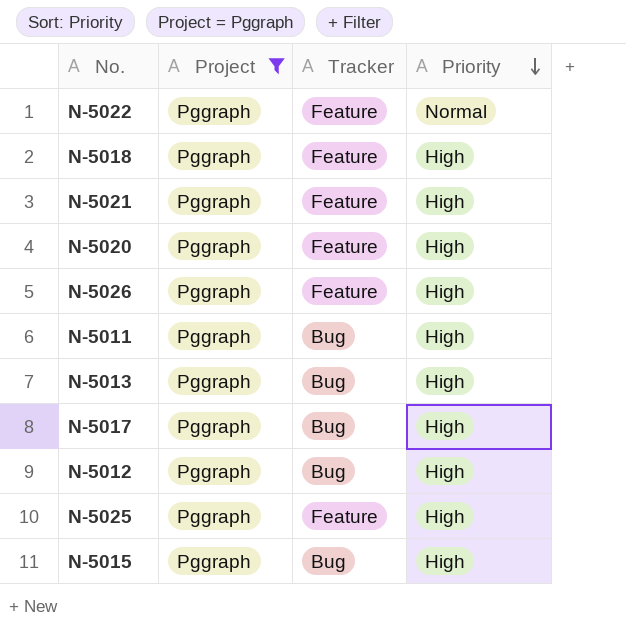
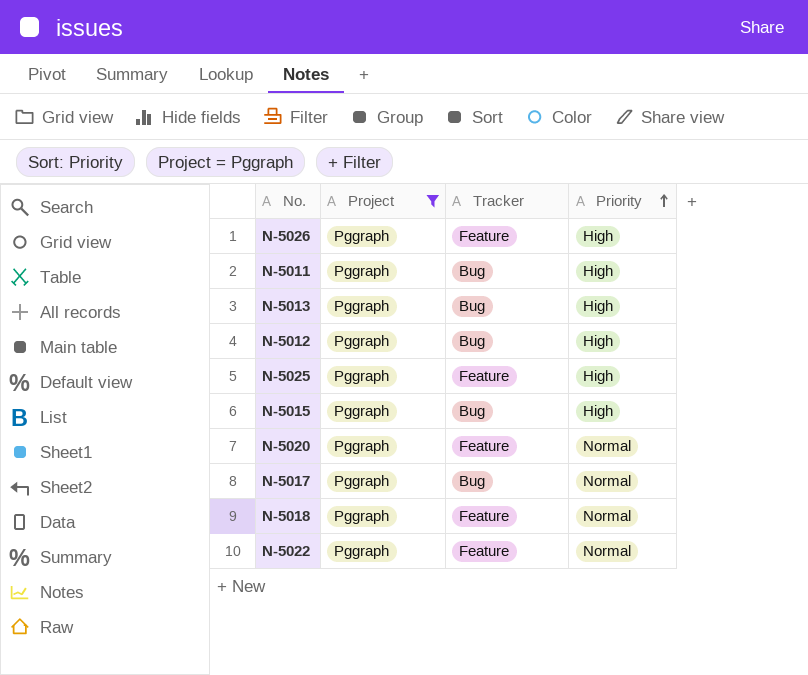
row order: Priority descending -> Priority ascending
row N-5021: Pggraph | Feature | High -> none
N-5020 | Priority: High -> Normal
N-5017 | Priority: High -> Normal
N-5018 | Priority: High -> Normal

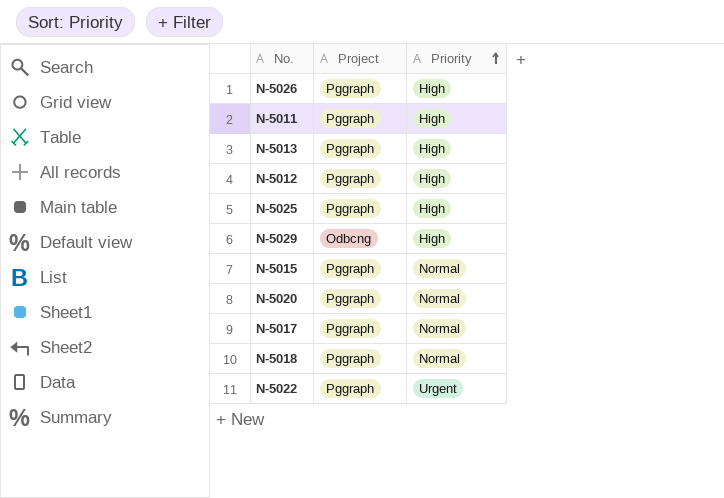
filter: Project = Pggraph -> none
column Tracker | position: 3 -> none
N-5015 | Priority: High -> Normal
N-5022 | Priority: Normal -> Urgent

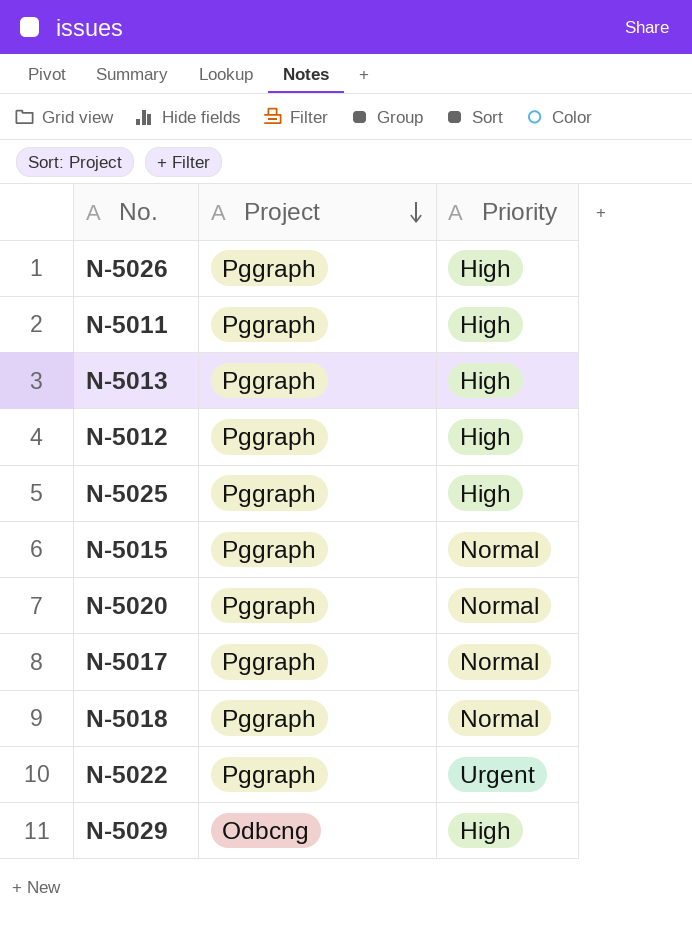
row order: Priority ascending -> Project descending

